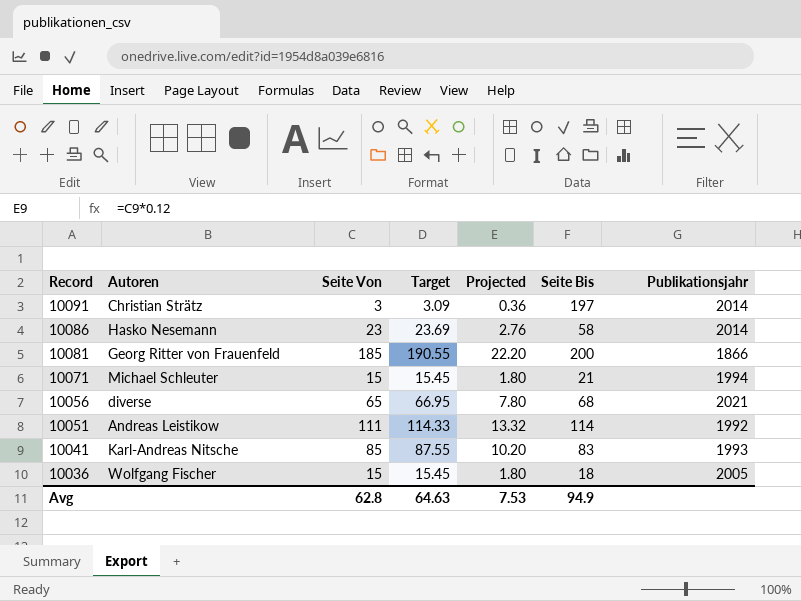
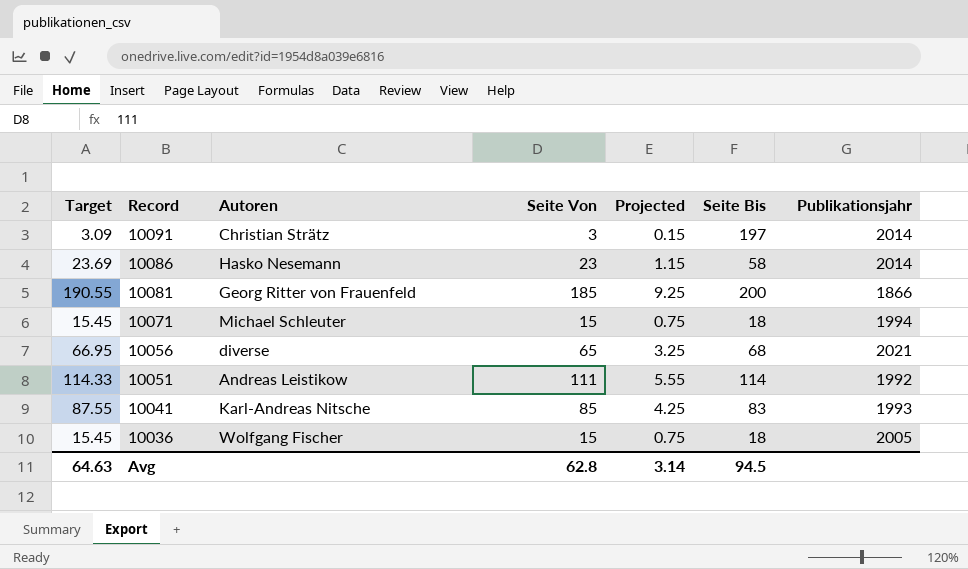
column Target | position: 4 -> 1
column Projected | formula: [Seite Von] * 0.12 -> [Seite Von] * 0.05
10071 | Seite Bis: 21 -> 18
Avg | Projected: 7.53 -> 3.14
Avg | Seite Bis: 94.9 -> 94.5

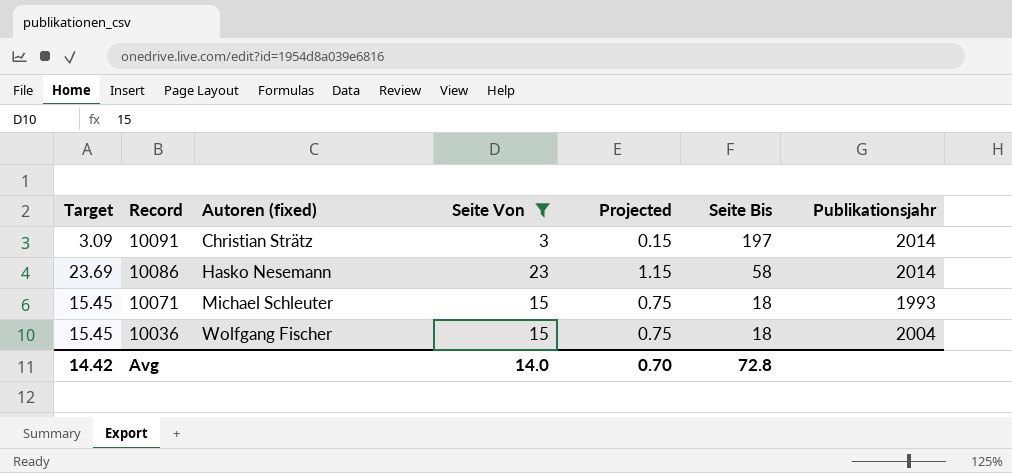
filter: none -> Seite Von <= 23
column name: Autoren -> Autoren (fixed)
10071 | Publikationsjahr: 1994 -> 1993
10036 | Publikationsjahr: 2005 -> 2004
Avg | Target: 64.63 -> 14.42
Avg | Seite Von: 62.8 -> 14.0
Avg | Projected: 3.14 -> 0.70
Avg | Seite Bis: 94.5 -> 72.8

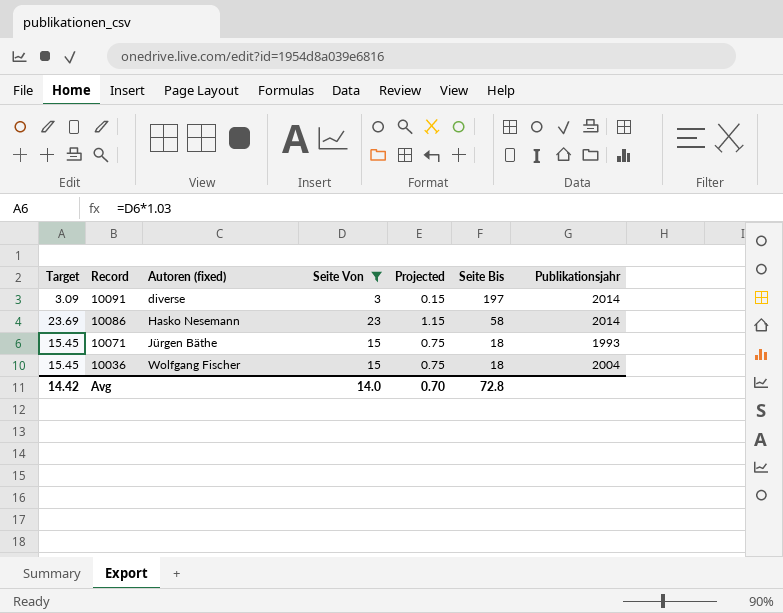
10091 | Autoren (fixed): Christian Strätz -> diverse
10071 | Autoren (fixed): Michael Schleuter -> Jürgen Bäthe

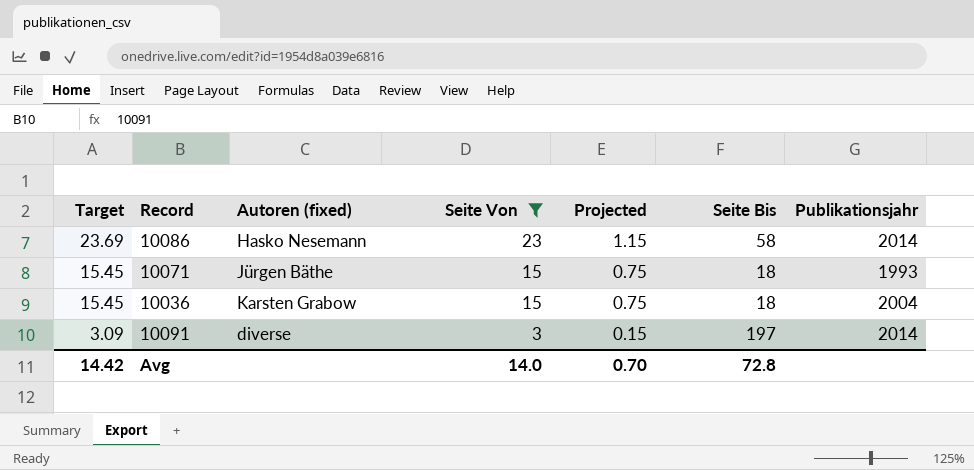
row order: Record descending -> Target descending
10036 | Autoren (fixed): Wolfgang Fischer -> Karsten Grabow

